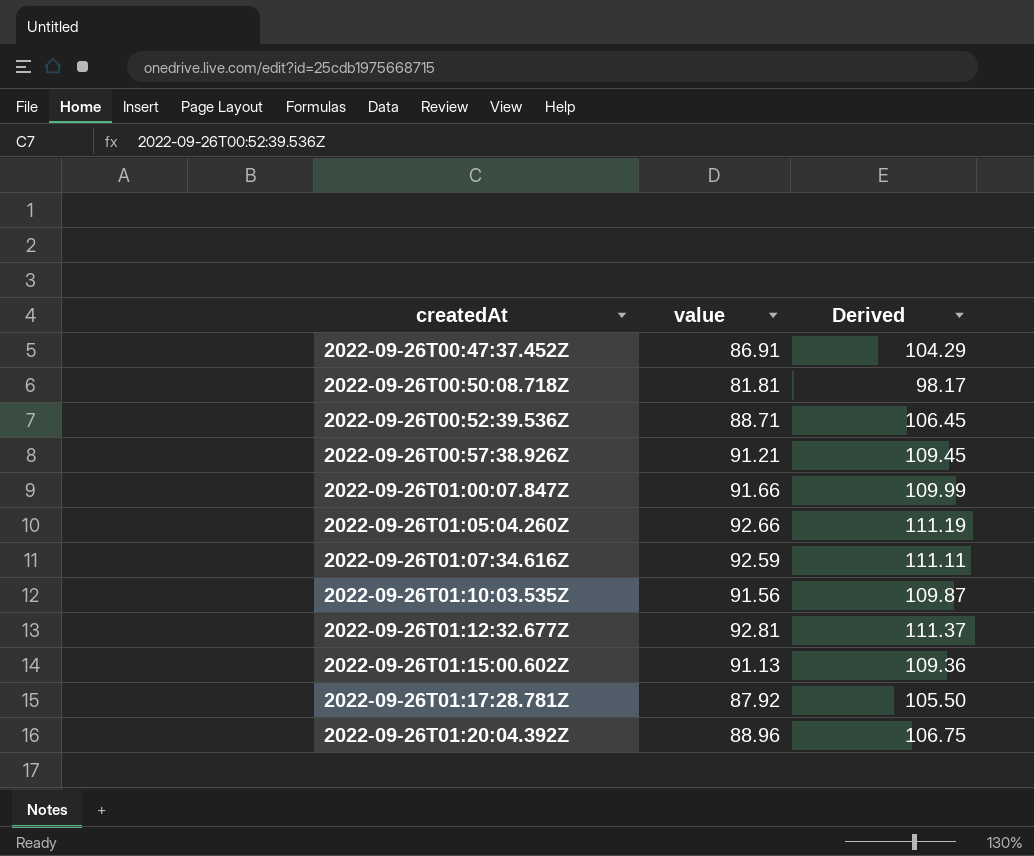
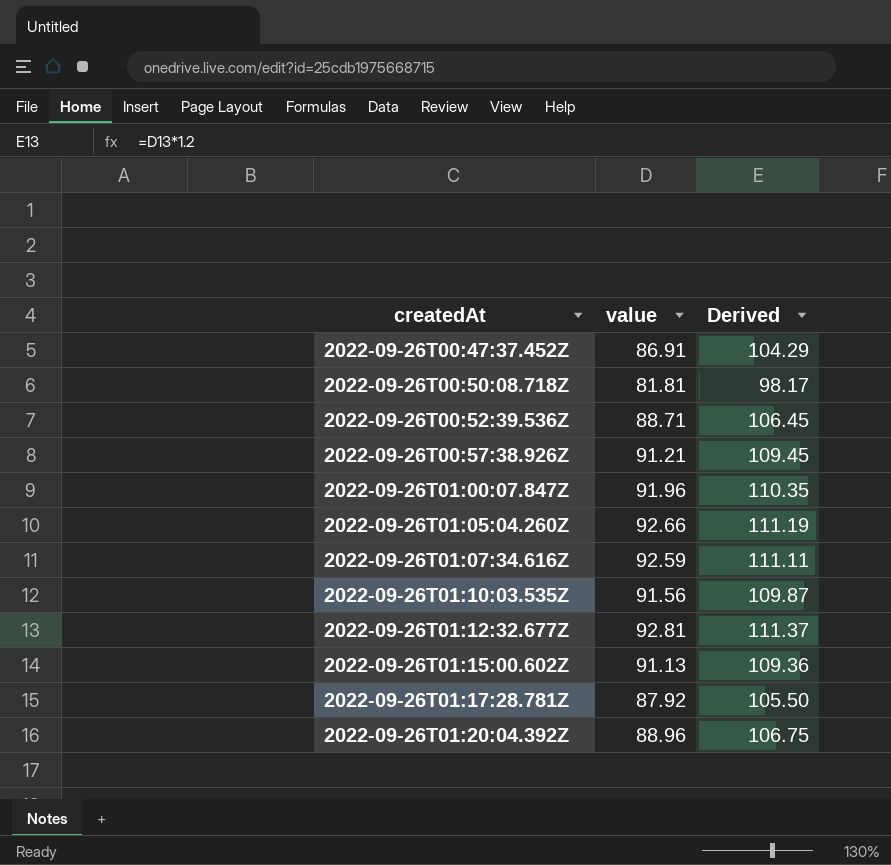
2022-09-26T01:00:07.847Z | value: 91.66 -> 91.96
2022-09-26T01:00:07.847Z | Derived: 109.99 -> 110.35

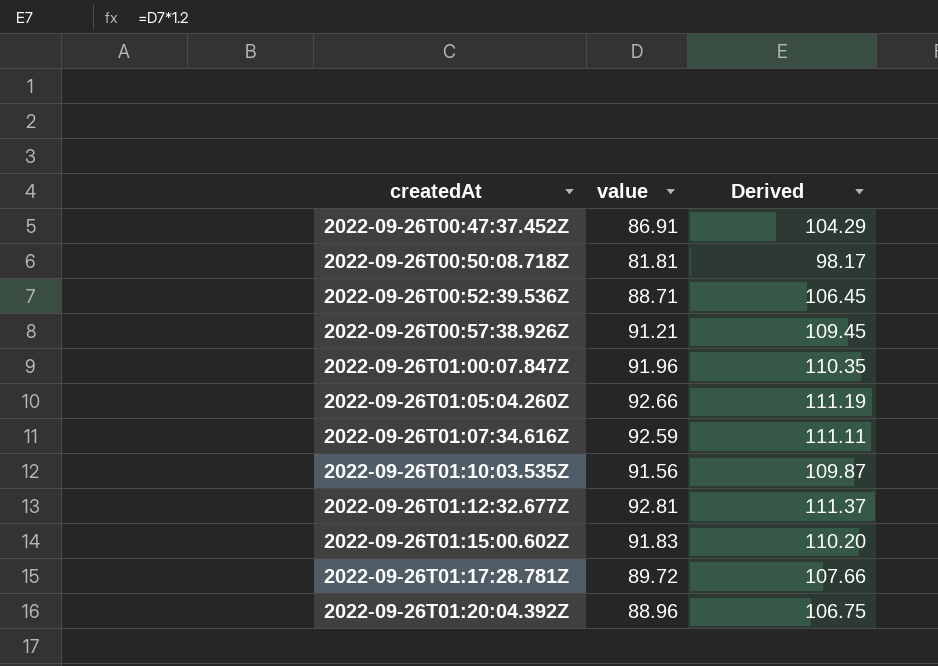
2022-09-26T01:15:00.602Z | value: 91.13 -> 91.83
2022-09-26T01:15:00.602Z | Derived: 109.36 -> 110.20
2022-09-26T01:17:28.781Z | value: 87.92 -> 89.72
2022-09-26T01:17:28.781Z | Derived: 105.50 -> 107.66

